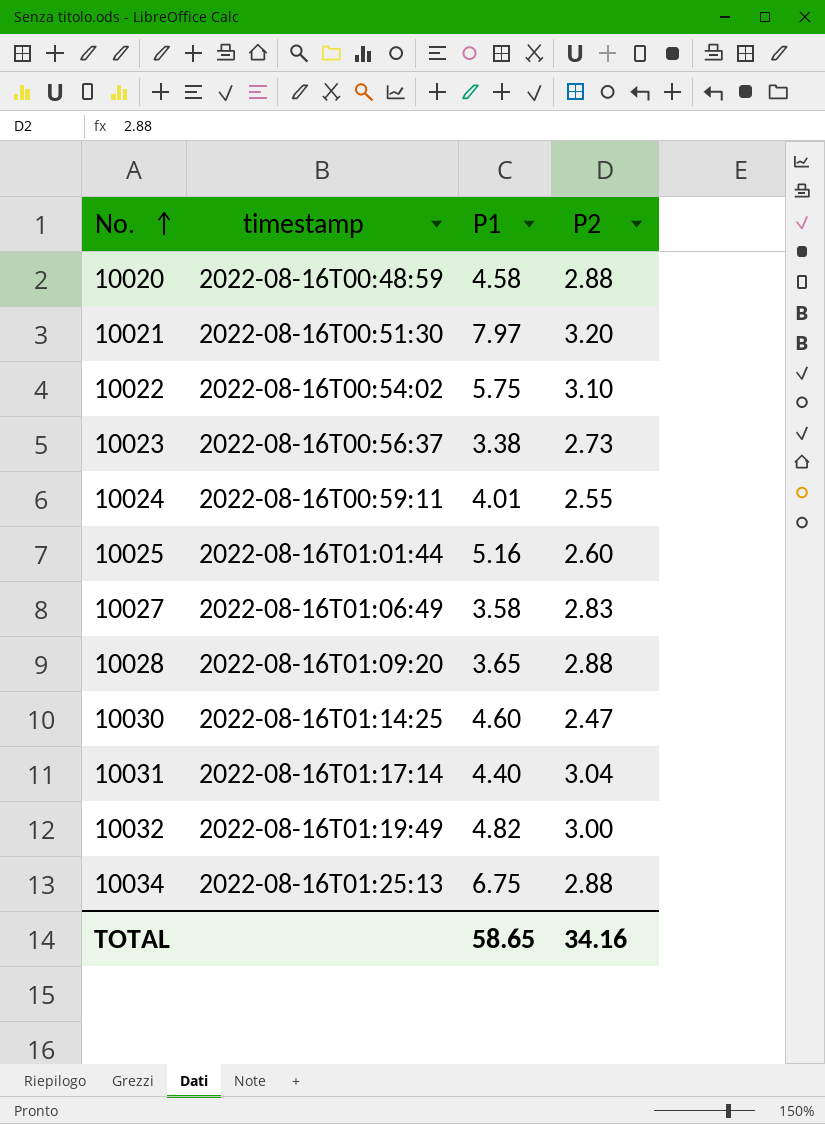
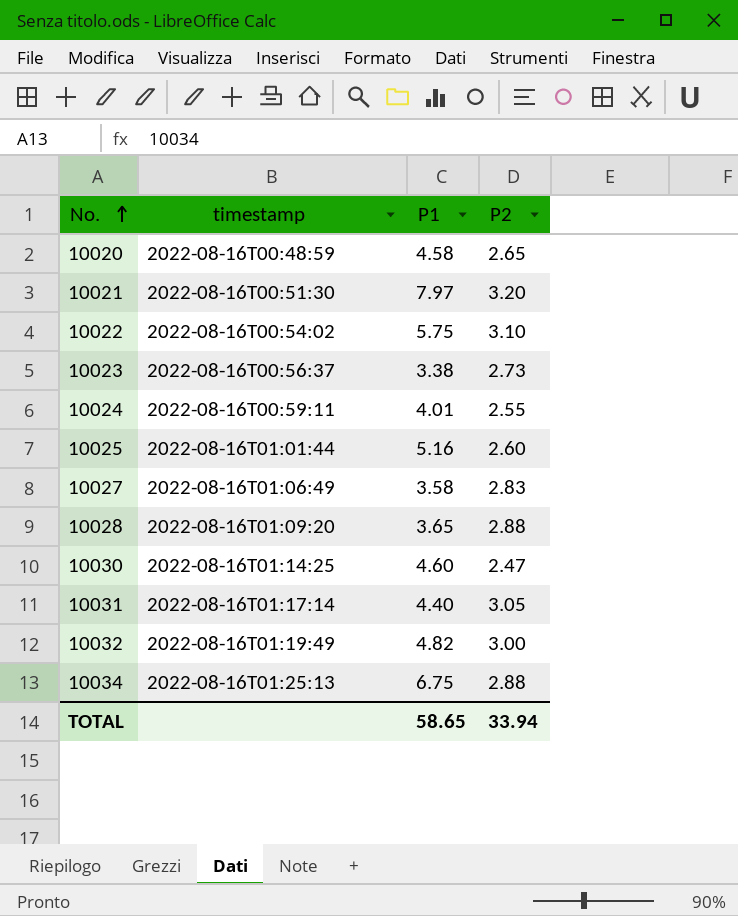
10020 | P2: 2.88 -> 2.65
10031 | P2: 3.04 -> 3.05
TOTAL | P2: 34.16 -> 33.94

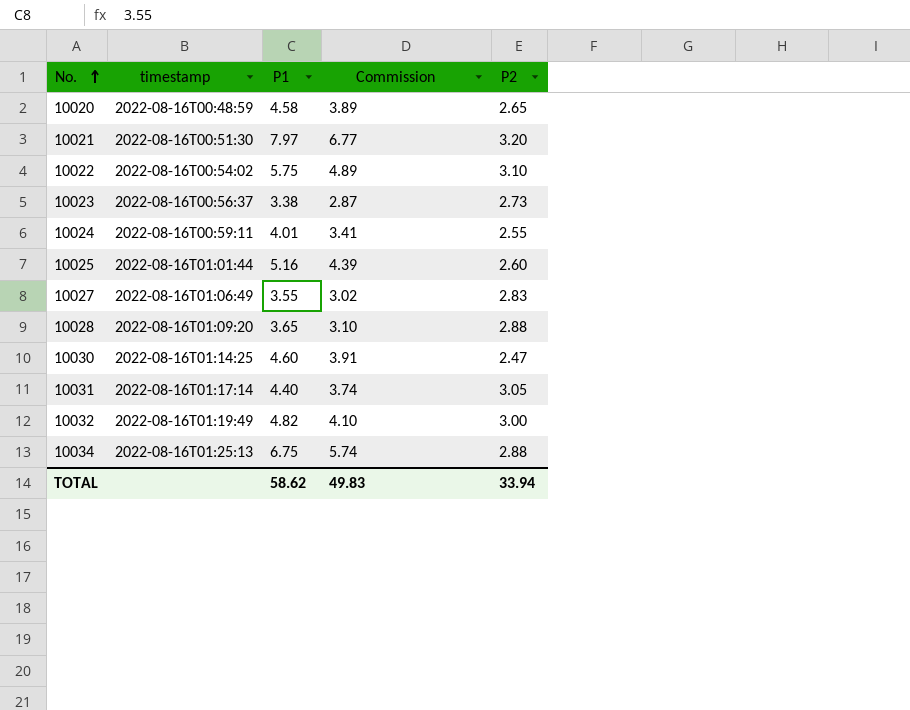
column Commission | formula: none -> [P1] * 0.85
10027 | P1: 3.58 -> 3.55
TOTAL | P1: 58.65 -> 58.62

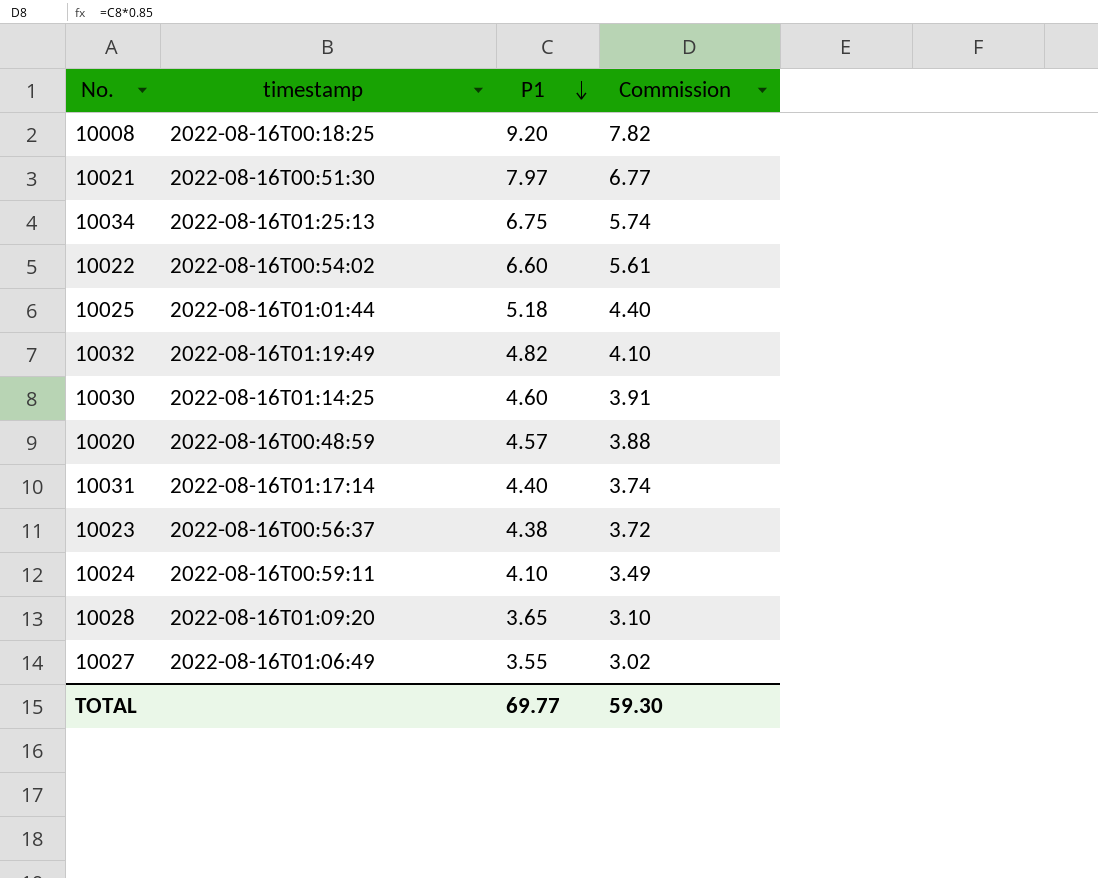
row order: No. ascending -> P1 descending
column P2 | position: 5 -> none
row 10008: none -> 2022-08-16T00:18:25 | 9.20 | 7.82
10022 | P1: 5.75 -> 6.60
10022 | Commission: 4.89 -> 5.61
10025 | P1: 5.16 -> 5.18
10025 | Commission: 4.39 -> 4.40
10020 | P1: 4.58 -> 4.57
10020 | Commission: 3.89 -> 3.88
10023 | P1: 3.38 -> 4.38
10023 | Commission: 2.87 -> 3.72
10024 | P1: 4.01 -> 4.10
10024 | Commission: 3.41 -> 3.49
TOTAL | P1: 58.62 -> 69.77
TOTAL | Commission: 49.83 -> 59.30

